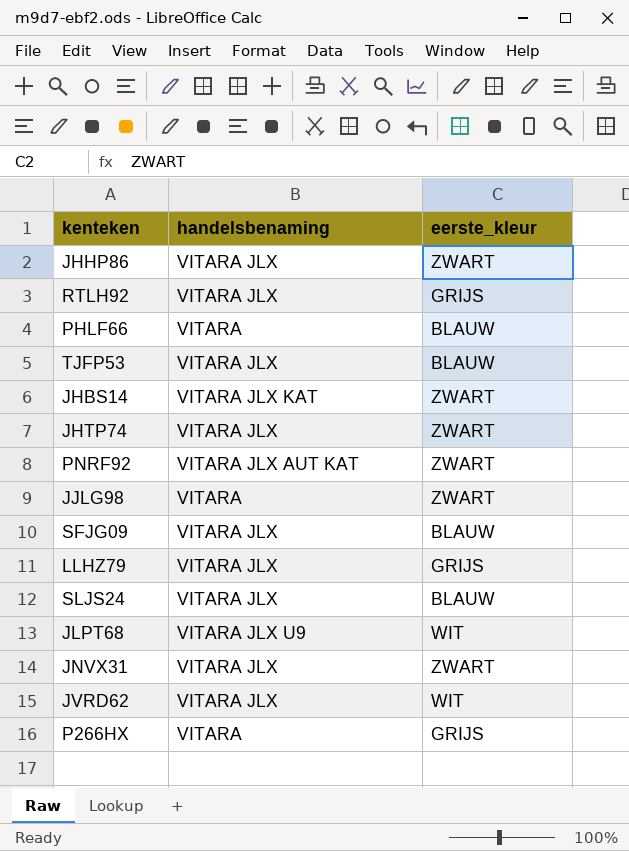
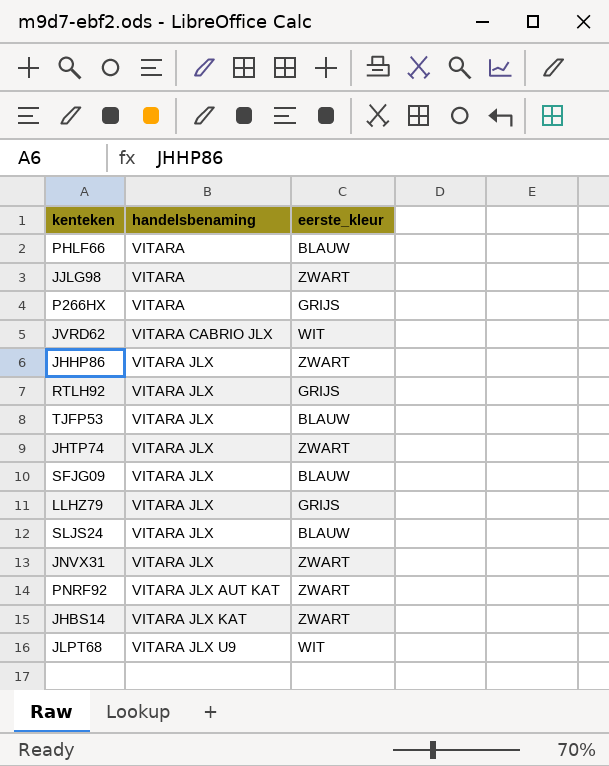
row order: none -> handelsbenaming ascending
JVRD62 | handelsbenaming: VITARA JLX -> VITARA CABRIO JLX

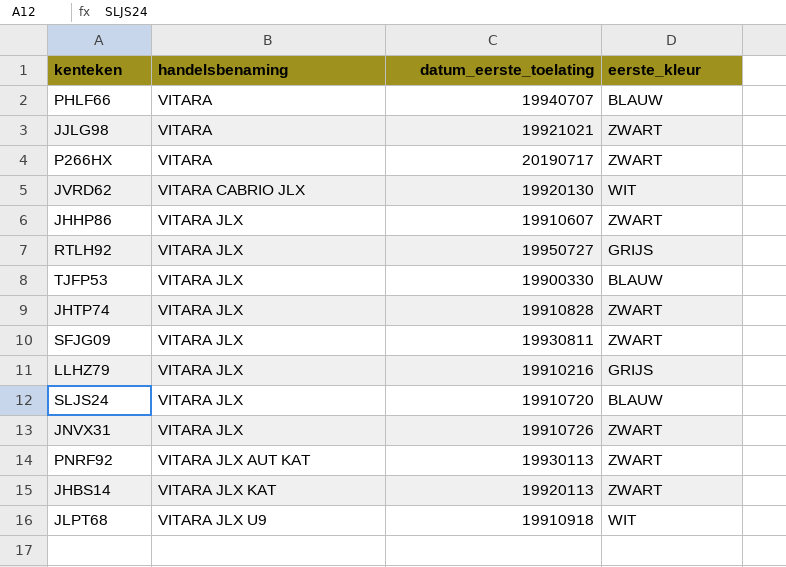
column datum_eerste_toelating | position: none -> 3
P266HX | eerste_kleur: GRIJS -> ZWART
SFJG09 | eerste_kleur: BLAUW -> ZWART

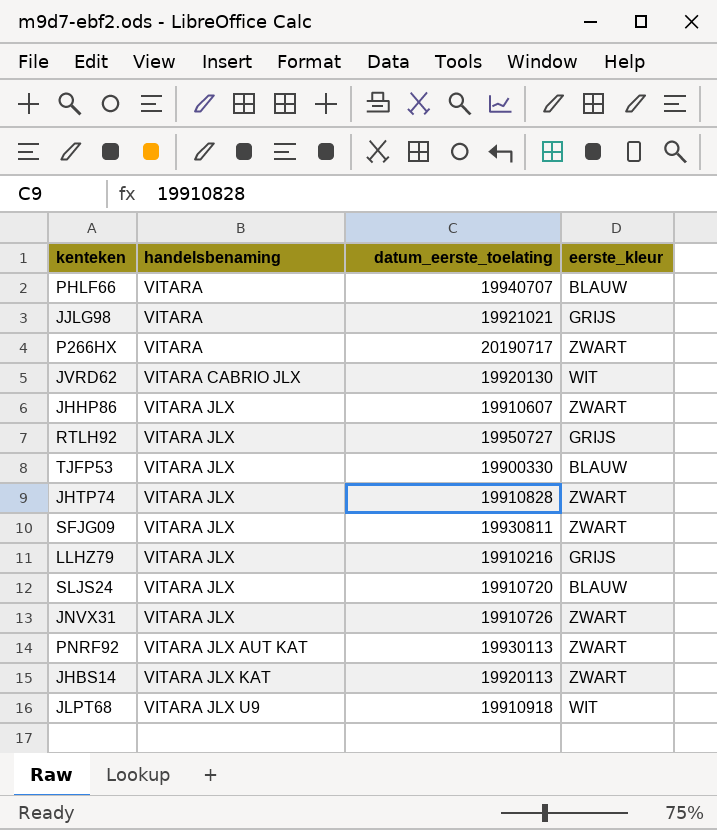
JJLG98 | eerste_kleur: ZWART -> GRIJS

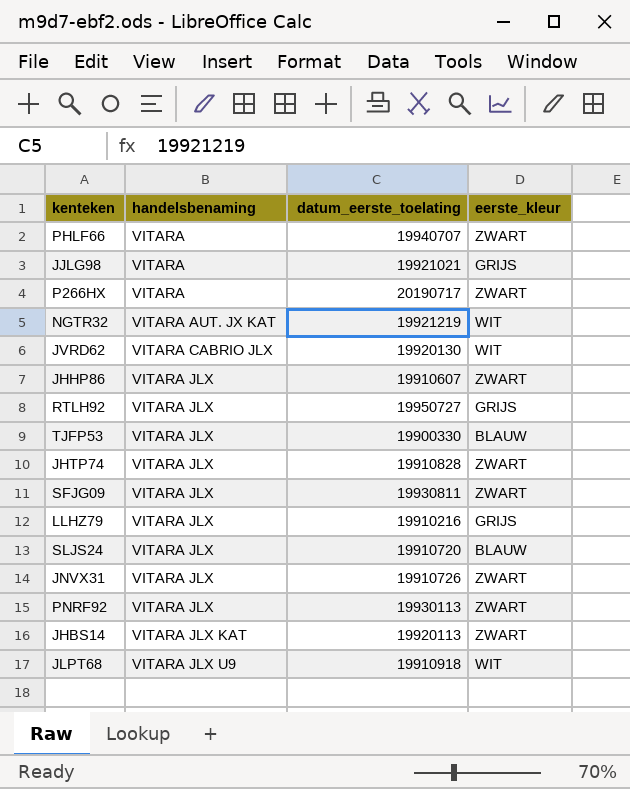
PHLF66 | eerste_kleur: BLAUW -> ZWART
row NGTR32: none -> VITARA AUT. JX KAT | 19921219 | WIT
PNRF92 | handelsbenaming: VITARA JLX AUT KAT -> VITARA JLX

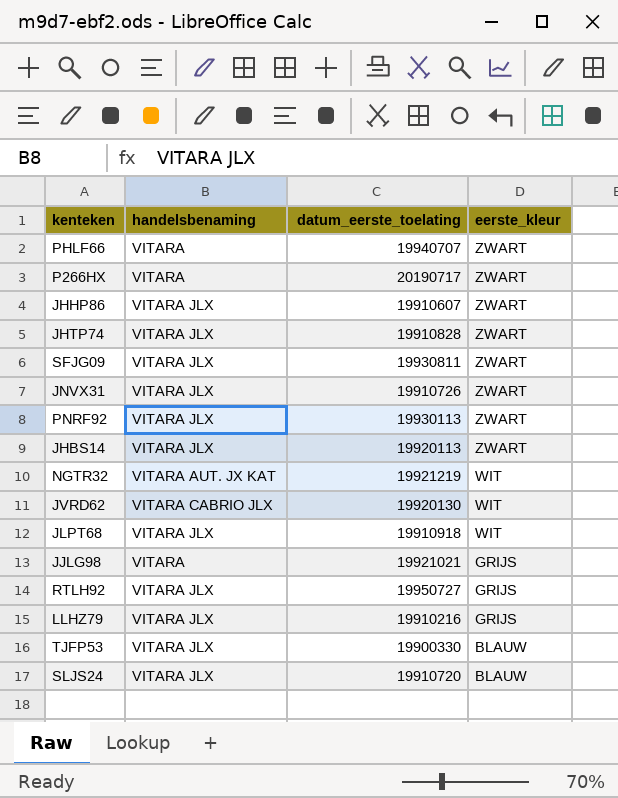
row order: handelsbenaming ascending -> eerste_kleur descending
JHBS14 | handelsbenaming: VITARA JLX KAT -> VITARA JLX
JLPT68 | handelsbenaming: VITARA JLX U9 -> VITARA JLX

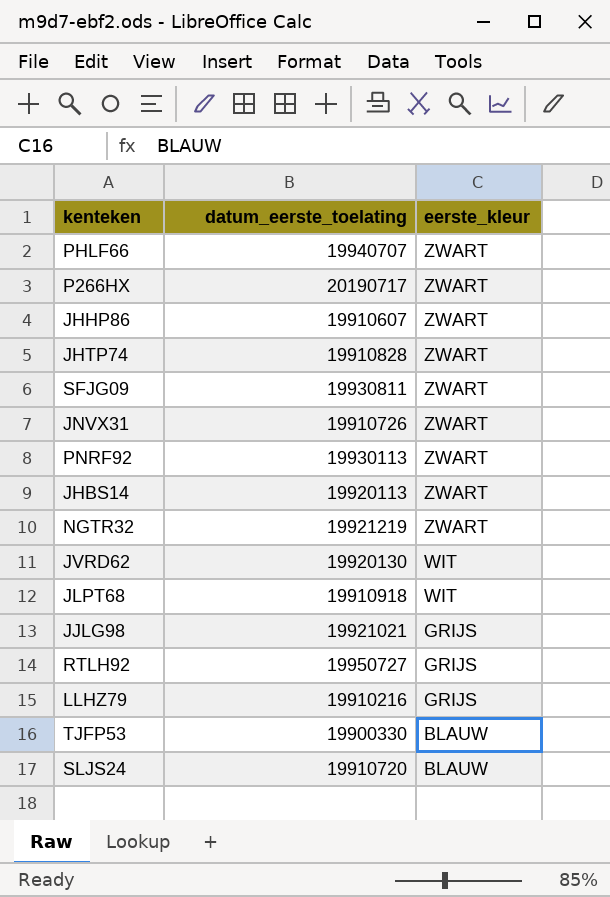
column handelsbenaming | position: 2 -> none
NGTR32 | eerste_kleur: WIT -> ZWART

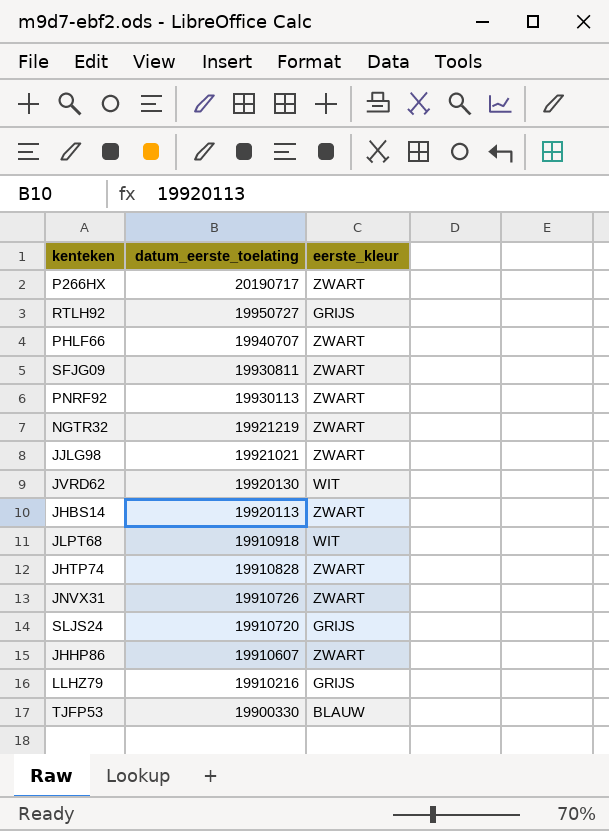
row order: eerste_kleur descending -> datum_eerste_toelating descending
JJLG98 | eerste_kleur: GRIJS -> ZWART
SLJS24 | eerste_kleur: BLAUW -> GRIJS

